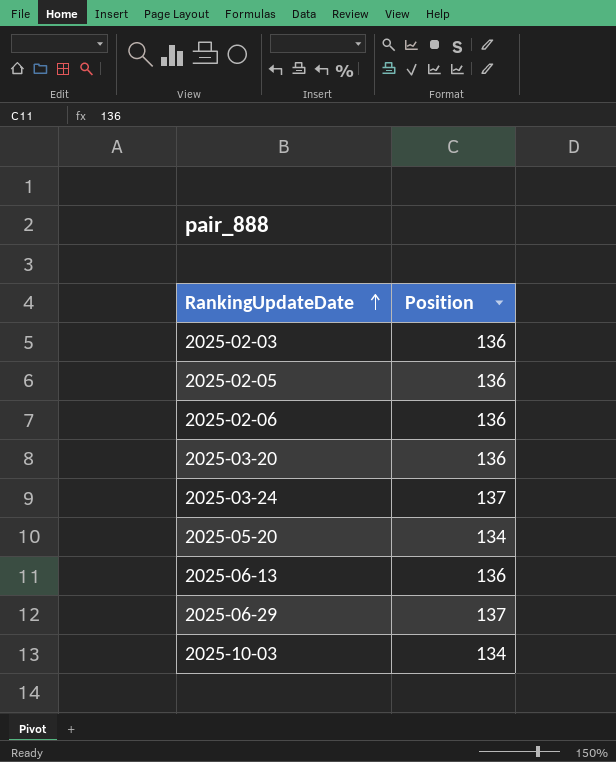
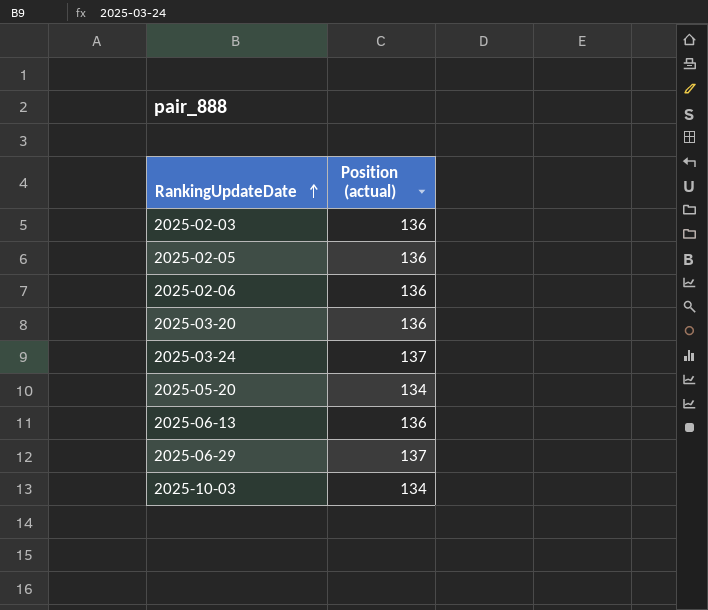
column name: Position -> Position (actual)

